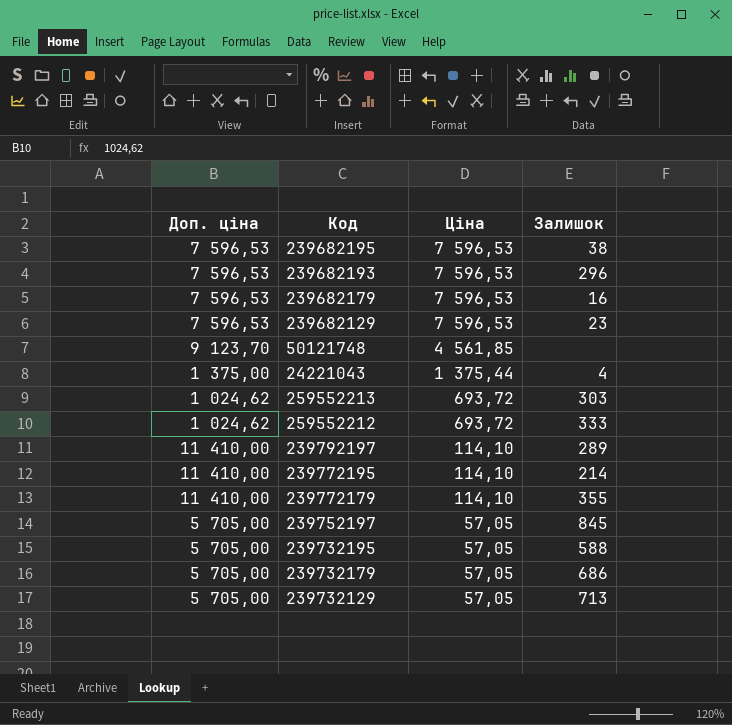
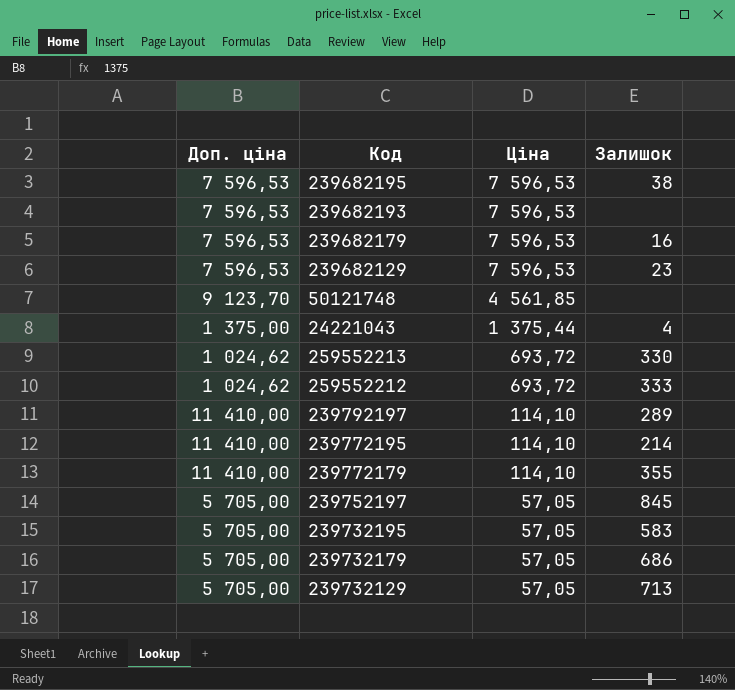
239682193 | Залишок: 296 -> none
259552213 | Залишок: 303 -> 330
239732195 | Залишок: 588 -> 583

